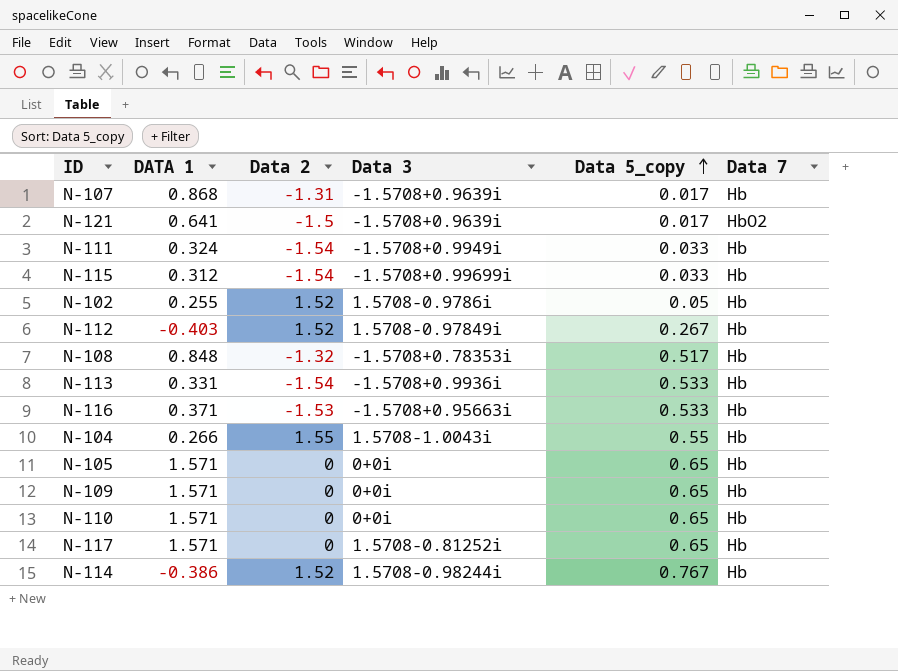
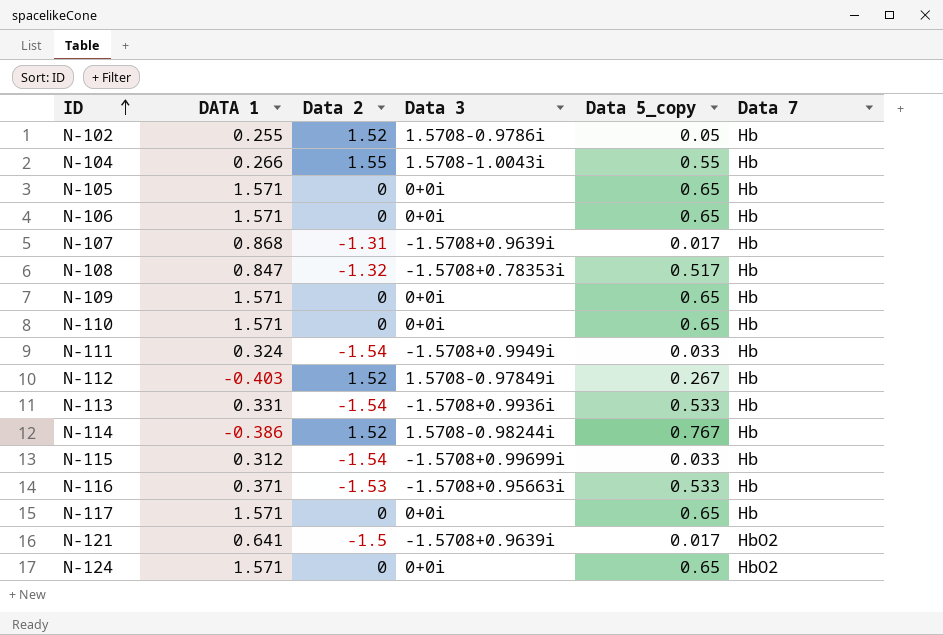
row order: Data 5_copy ascending -> ID ascending
row N-106: none -> 1.571 | 0 | 0+0i | 0.65 | Hb
N-108 | DATA 1: 0.848 -> 0.847
N-117 | Data 3: 1.5708-0.81252i -> 0+0i
row N-124: none -> 1.571 | 0 | 0+0i | 0.65 | HbO2

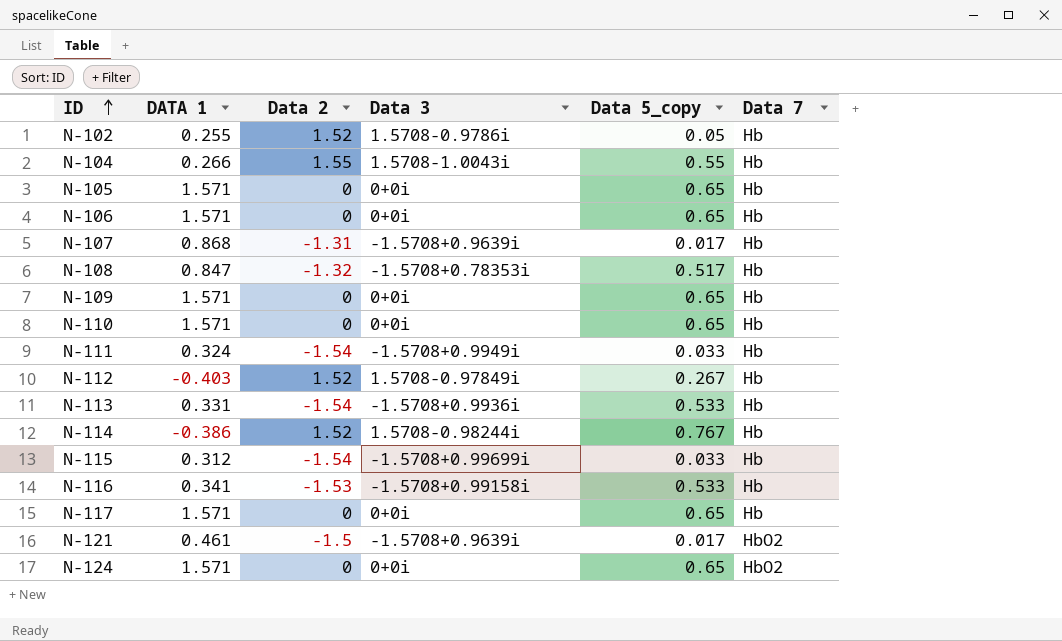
N-116 | DATA 1: 0.371 -> 0.341
N-116 | Data 3: -1.5708+0.95663i -> -1.5708+0.99158i
N-121 | DATA 1: 0.641 -> 0.461

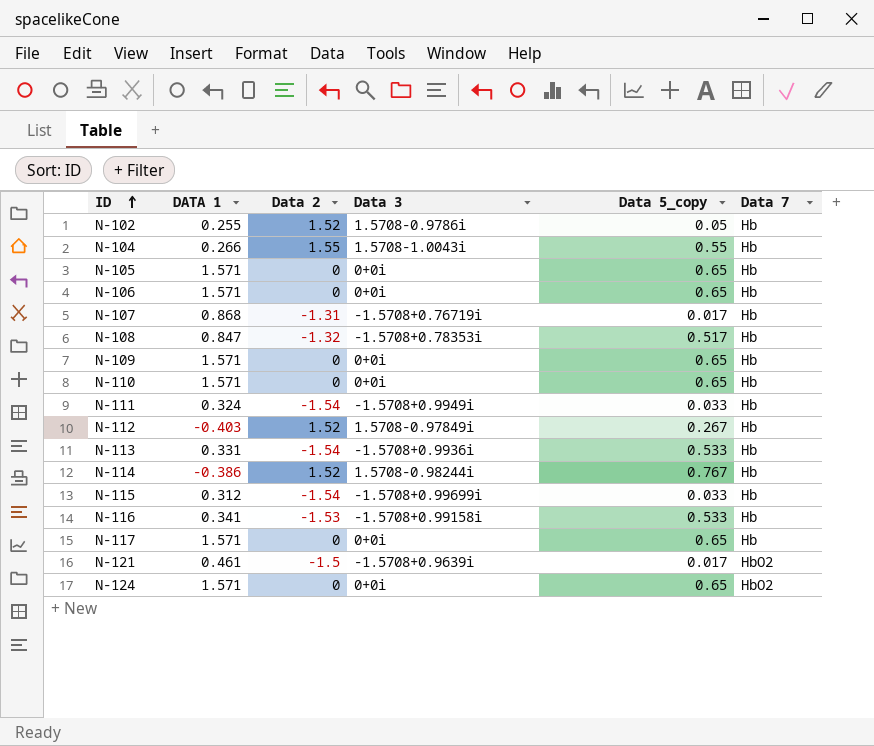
N-107 | Data 3: -1.5708+0.9639i -> -1.5708+0.76719i

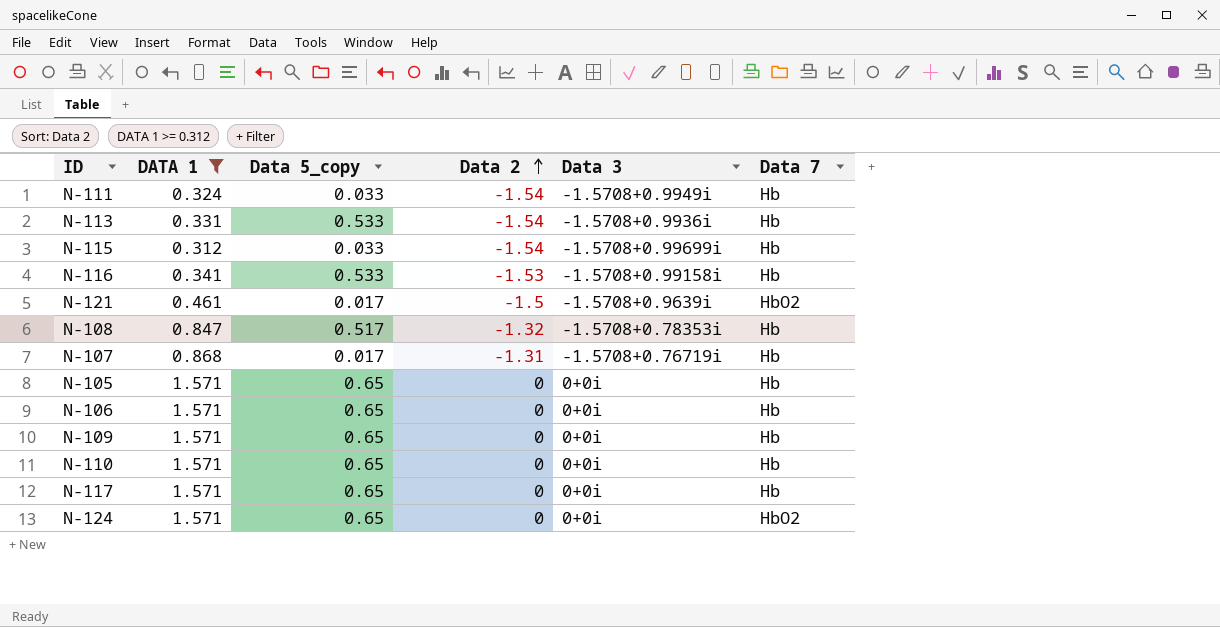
filter: none -> DATA 1 >= 0.312
row order: ID ascending -> Data 2 ascending
column Data 5_copy | position: 5 -> 3

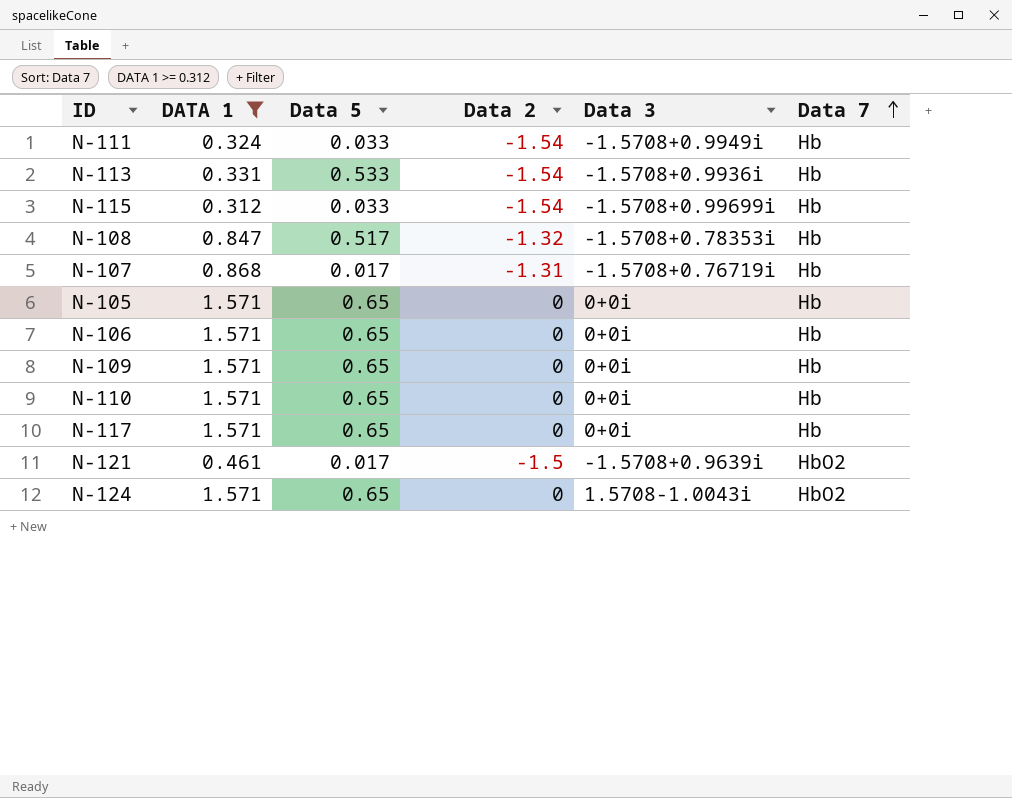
row order: Data 2 ascending -> Data 7 ascending
column name: Data 5_copy -> Data 5
row N-116: 0.341 | 0.533 | -1.53 | -1.5708+0.99158i | Hb -> none
N-124 | Data 3: 0+0i -> 1.5708-1.0043i

